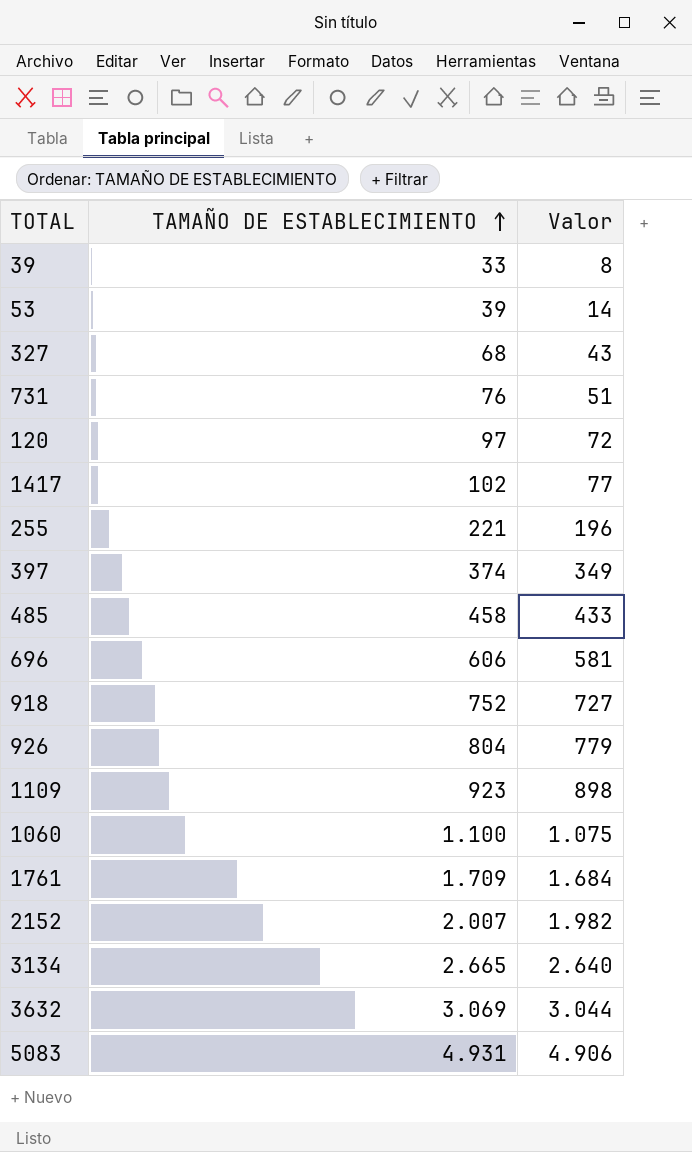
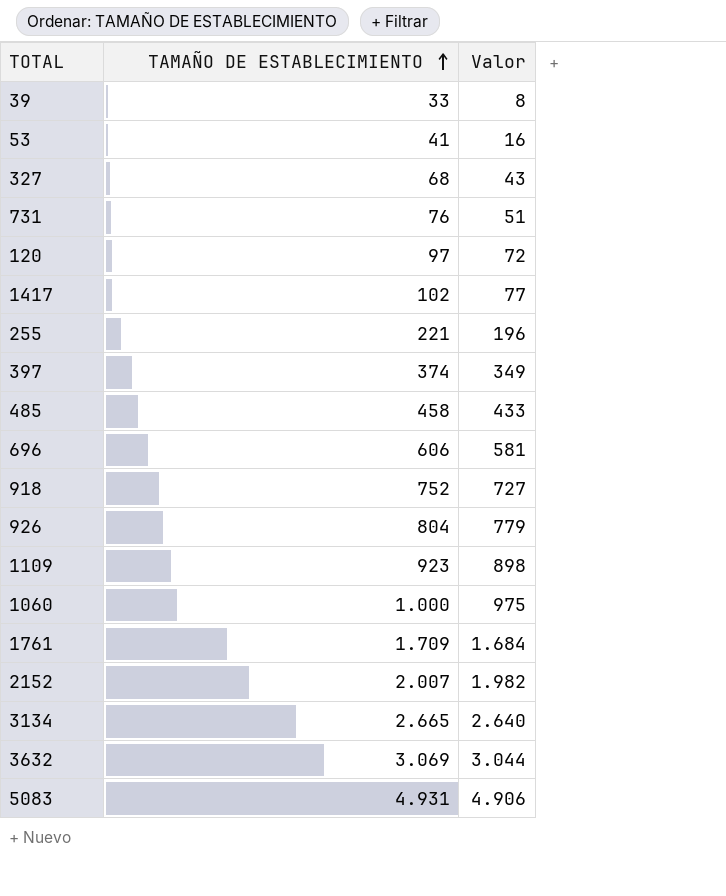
53 | TAMAÑO DE ESTABLECIMIENTO: 39 -> 41
53 | Valor: 14 -> 16
1060 | TAMAÑO DE ESTABLECIMIENTO: 1.100 -> 1.000
1060 | Valor: 1.075 -> 975

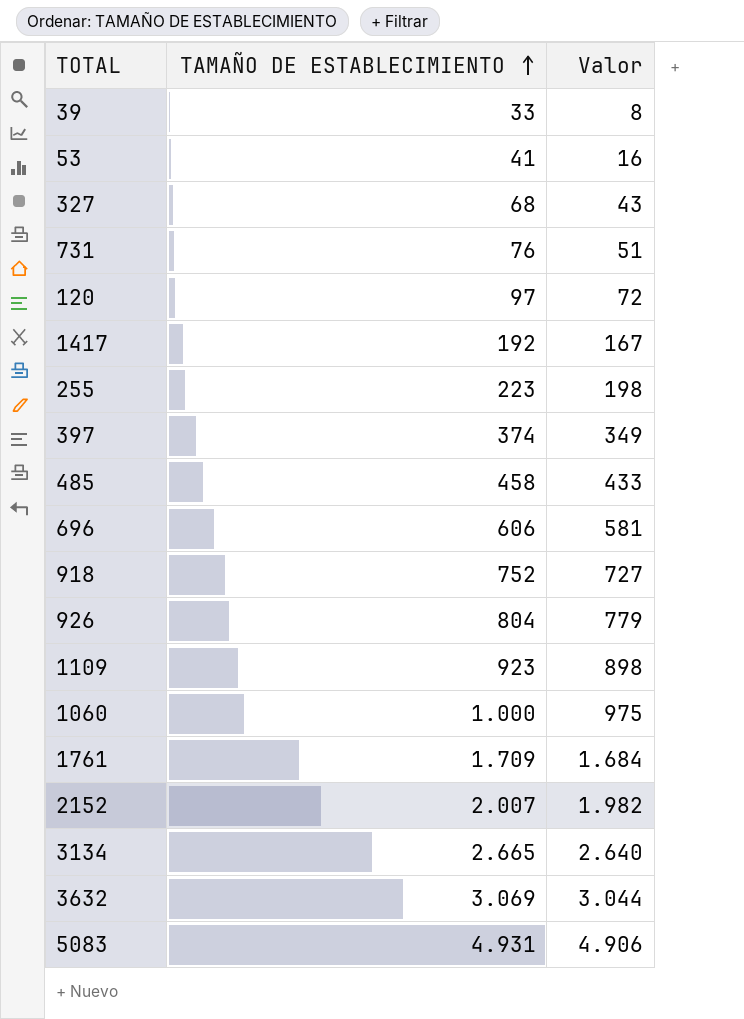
1417 | TAMAÑO DE ESTABLECIMIENTO: 102 -> 192
1417 | Valor: 77 -> 167
255 | TAMAÑO DE ESTABLECIMIENTO: 221 -> 223
255 | Valor: 196 -> 198

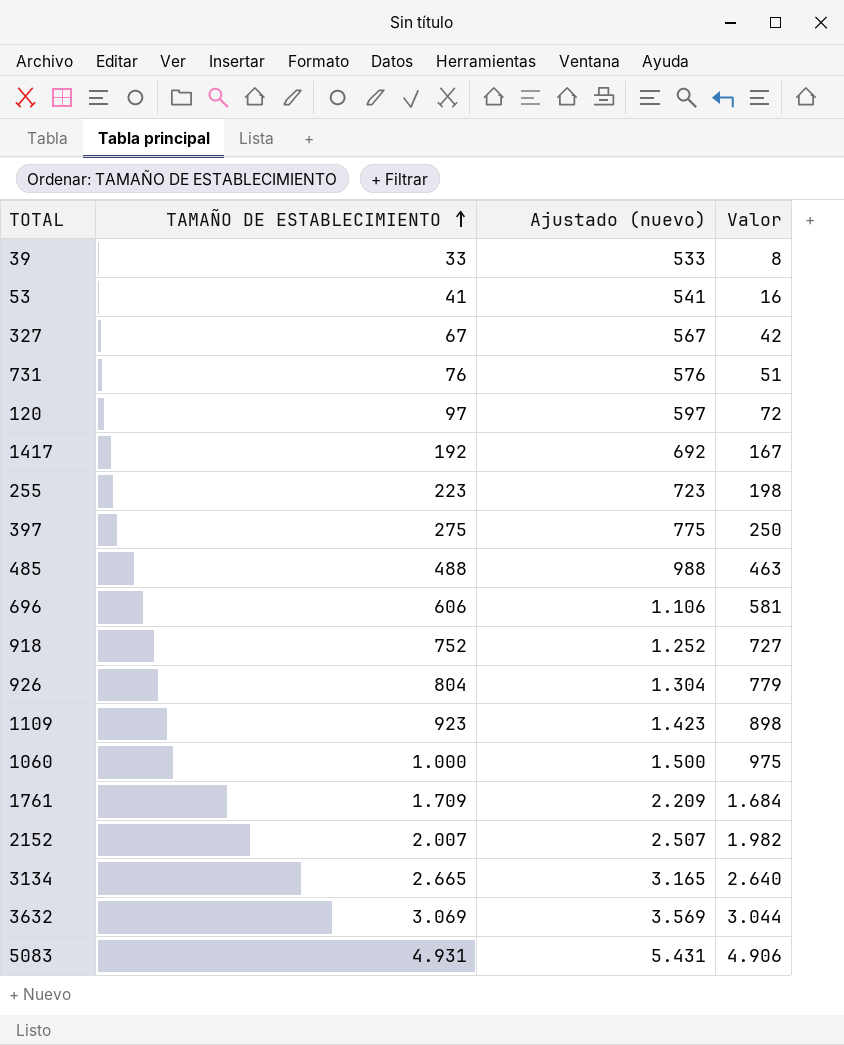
column Ajustado (nuevo) | formula: none -> [TAMAÑO DE ESTABLECIMIENTO] + 500
327 | TAMAÑO DE ESTABLECIMIENTO: 68 -> 67
327 | Valor: 43 -> 42
397 | TAMAÑO DE ESTABLECIMIENTO: 374 -> 275
397 | Valor: 349 -> 250
485 | TAMAÑO DE ESTABLECIMIENTO: 458 -> 488
485 | Valor: 433 -> 463

